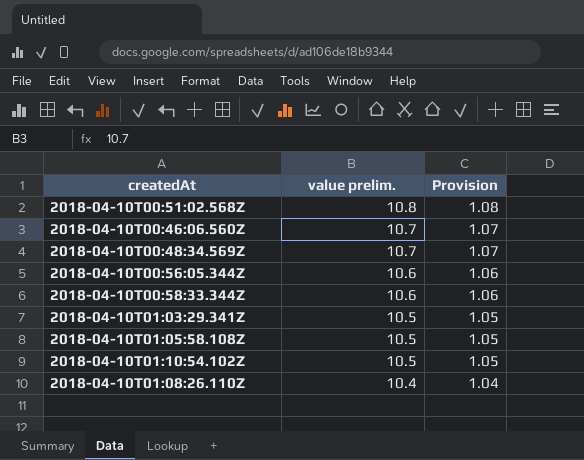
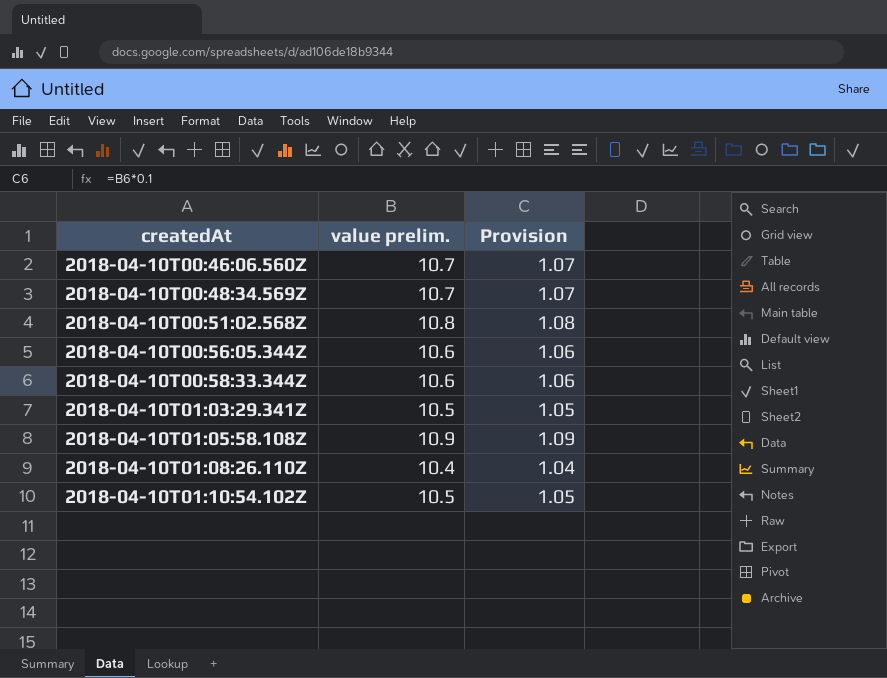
row order: value prelim. descending -> createdAt ascending
2018-04-10T01:05:58.108Z | value prelim.: 10.5 -> 10.9
2018-04-10T01:05:58.108Z | Provision: 1.05 -> 1.09

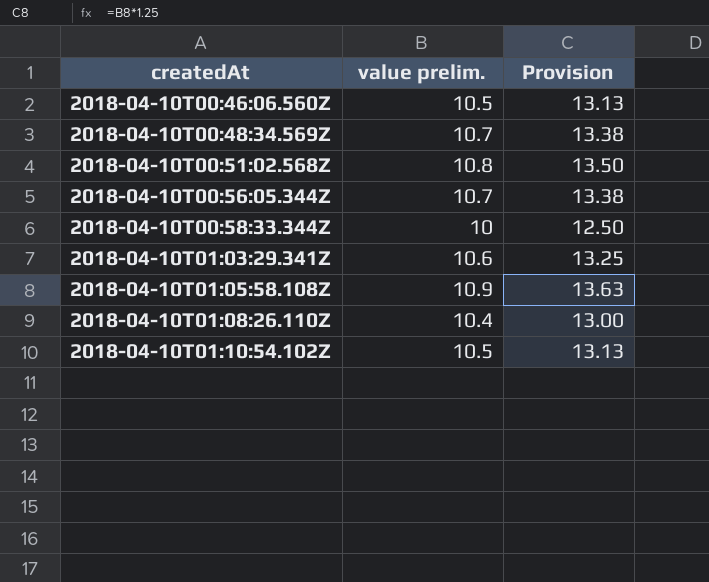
column Provision | formula: [value prelim.] * 0.1 -> [value prelim.] * 1.25
2018-04-10T00:46:06.560Z | value prelim.: 10.7 -> 10.5
2018-04-10T00:56:05.344Z | value prelim.: 10.6 -> 10.7
2018-04-10T00:58:33.344Z | value prelim.: 10.6 -> 10
2018-04-10T01:03:29.341Z | value prelim.: 10.5 -> 10.6

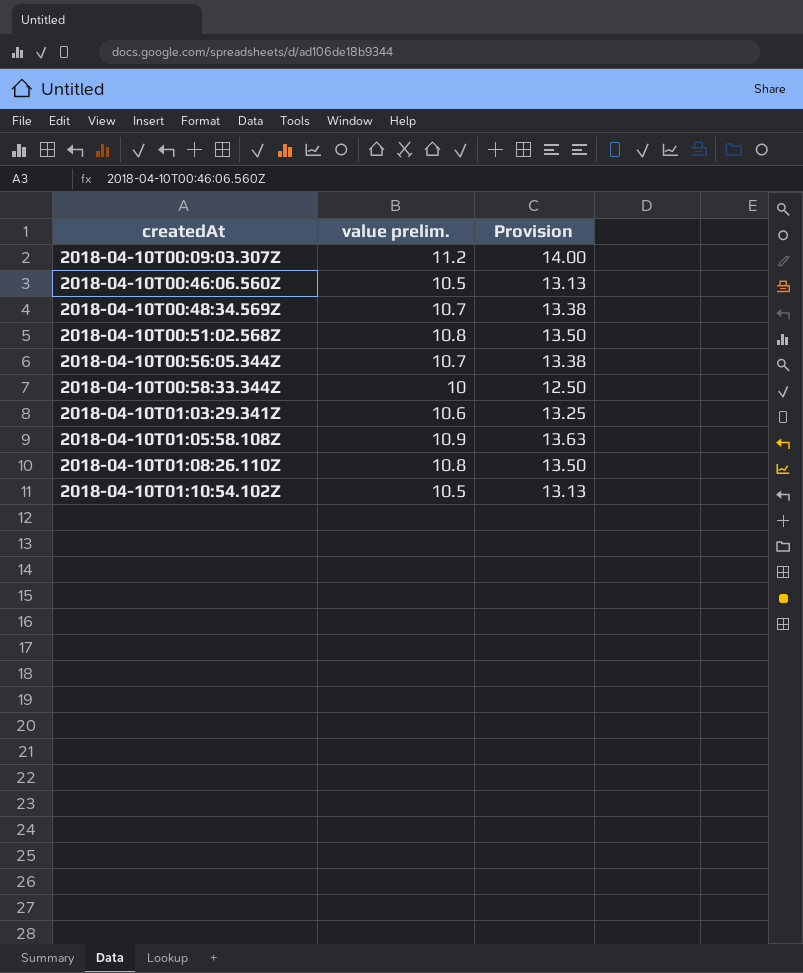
row 2018-04-10T00:09:03.307Z: none -> 11.2 | 14.00
2018-04-10T01:08:26.110Z | value prelim.: 10.4 -> 10.8
2018-04-10T01:08:26.110Z | Provision: 13.00 -> 13.50

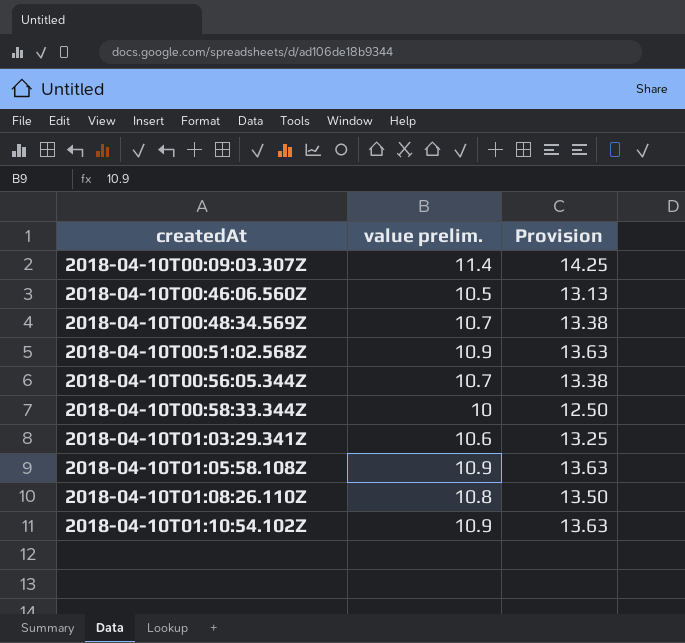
2018-04-10T00:09:03.307Z | value prelim.: 11.2 -> 11.4
2018-04-10T00:09:03.307Z | Provision: 14.00 -> 14.25
2018-04-10T00:51:02.568Z | value prelim.: 10.8 -> 10.9
2018-04-10T00:51:02.568Z | Provision: 13.50 -> 13.63
2018-04-10T01:10:54.102Z | value prelim.: 10.5 -> 10.9
2018-04-10T01:10:54.102Z | Provision: 13.13 -> 13.63

